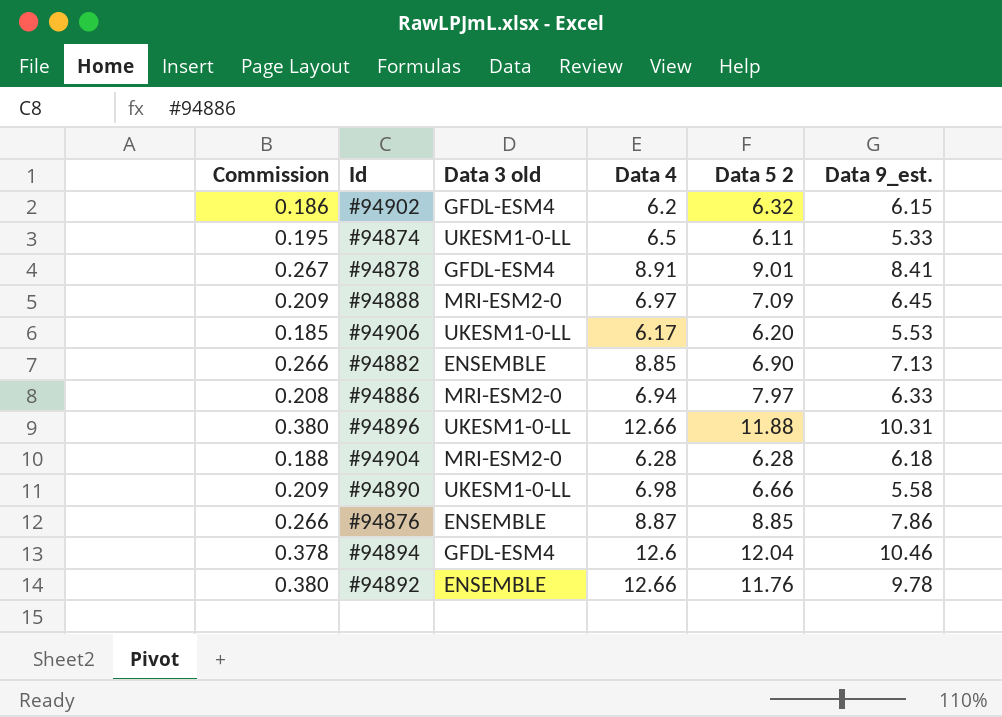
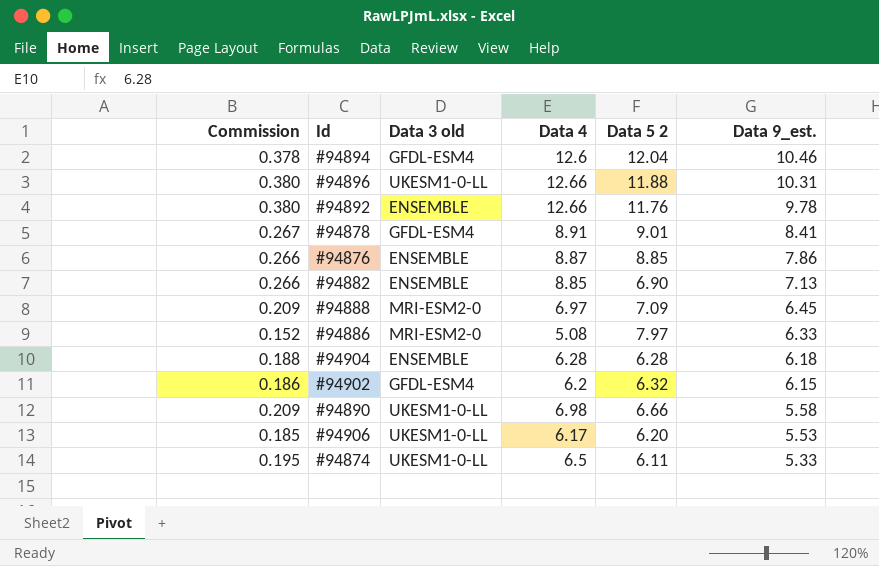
row order: none -> Data 9_est. descending
#94886 | Commission: 0.208 -> 0.152
#94886 | Data 4: 6.94 -> 5.08
#94904 | Data 3 old: MRI-ESM2-0 -> ENSEMBLE

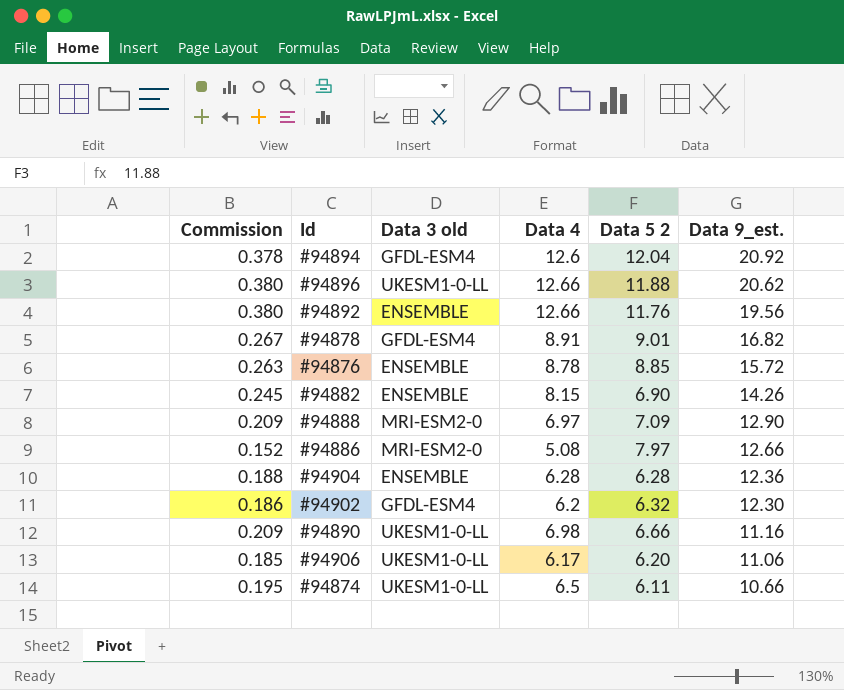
#94894 | Data 9_est.: 10.46 -> 20.92
#94896 | Data 9_est.: 10.31 -> 20.62
#94892 | Data 9_est.: 9.78 -> 19.56
#94878 | Data 9_est.: 8.41 -> 16.82
#94876 | Commission: 0.266 -> 0.263
#94876 | Data 4: 8.87 -> 8.78
#94876 | Data 9_est.: 7.86 -> 15.72
#94882 | Commission: 0.266 -> 0.245
#94882 | Data 4: 8.85 -> 8.15
#94882 | Data 9_est.: 7.13 -> 14.26
#94888 | Data 9_est.: 6.45 -> 12.90
#94886 | Data 9_est.: 6.33 -> 12.66
#94904 | Data 9_est.: 6.18 -> 12.36
#94902 | Data 9_est.: 6.15 -> 12.30
#94890 | Data 9_est.: 5.58 -> 11.16
#94906 | Data 9_est.: 5.53 -> 11.06
#94874 | Data 9_est.: 5.33 -> 10.66

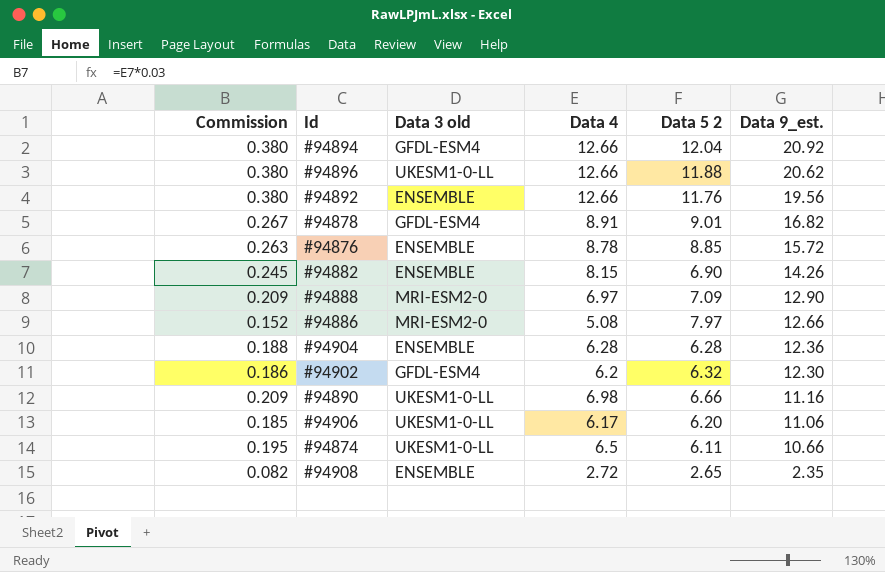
#94894 | Commission: 0.378 -> 0.380
#94894 | Data 4: 12.6 -> 12.66
row #94908: none -> 0.082 | ENSEMBLE | 2.72 | 2.65 | 2.35

